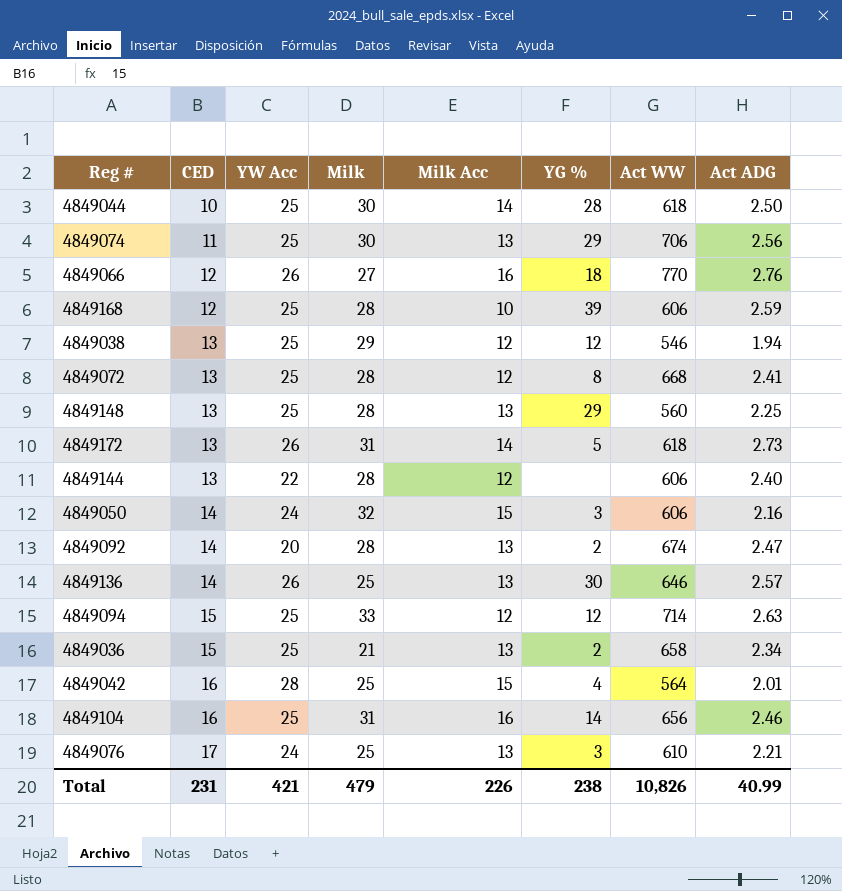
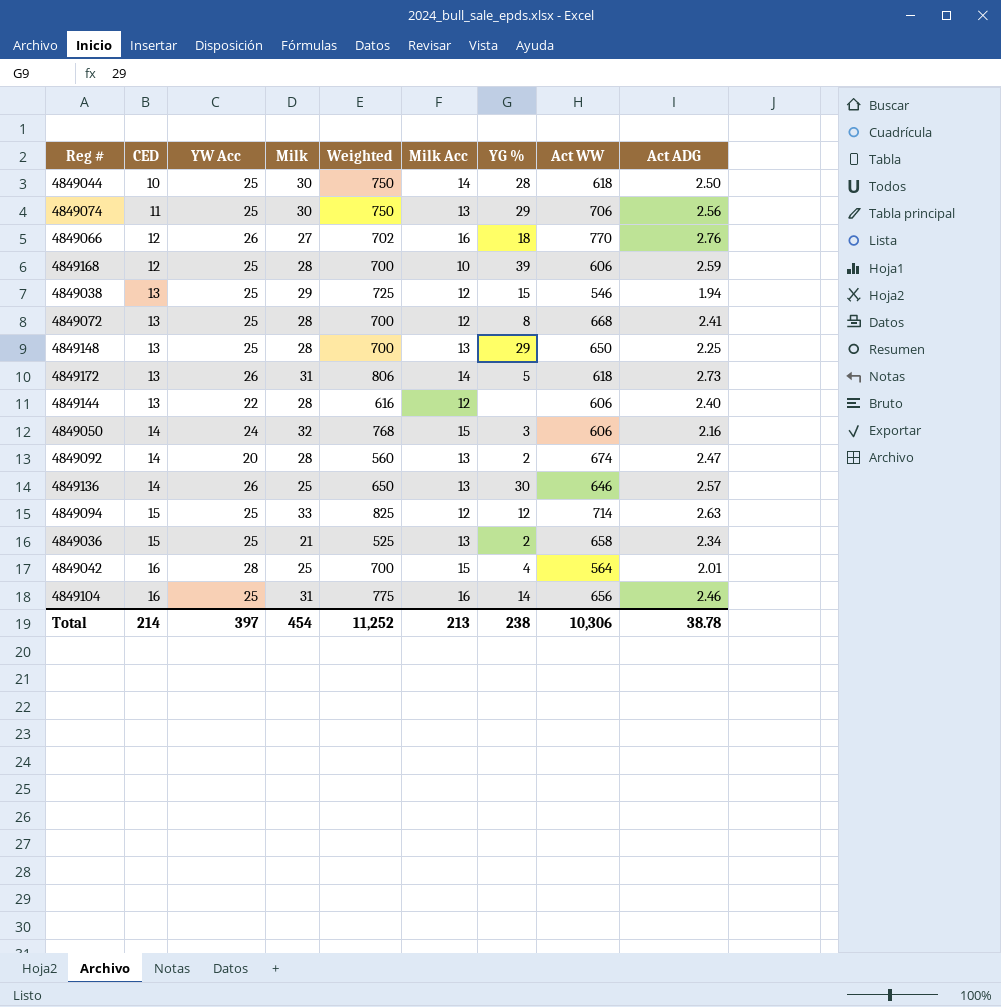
column Weighted | formula: none -> [YW Acc] * [Milk]
row 4849076: 17 | 24 | 25 | 13 | 3 | 610 | 2.21 -> none
4849038 | YG %: 12 -> 15
4849148 | Act WW: 560 -> 650
Total | CED: 231 -> 214
Total | YW Acc: 421 -> 397
Total | Milk: 479 -> 454
Total | Milk Acc: 226 -> 213
Total | Act WW: 10,826 -> 10,306
Total | Act ADG: 40.99 -> 38.78

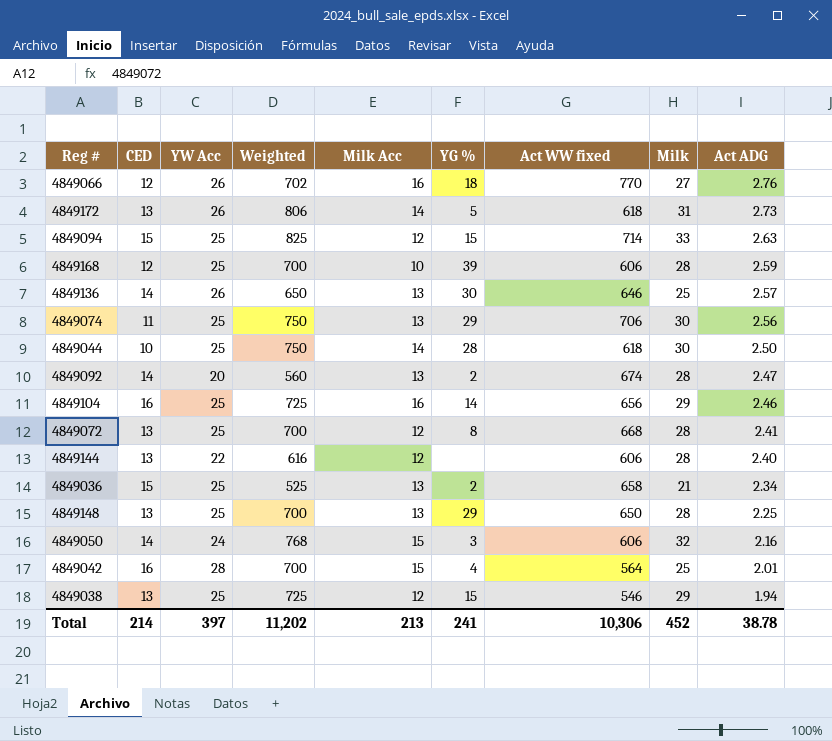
row order: CED ascending -> Act ADG descending
column name: Act WW -> Act WW fixed
column Milk | position: 4 -> 8
4849094 | YG %: 12 -> 15
4849104 | Weighted: 775 -> 725
4849104 | Milk: 31 -> 29
Total | Weighted: 11,252 -> 11,202
Total | YG %: 238 -> 241
Total | Milk: 454 -> 452

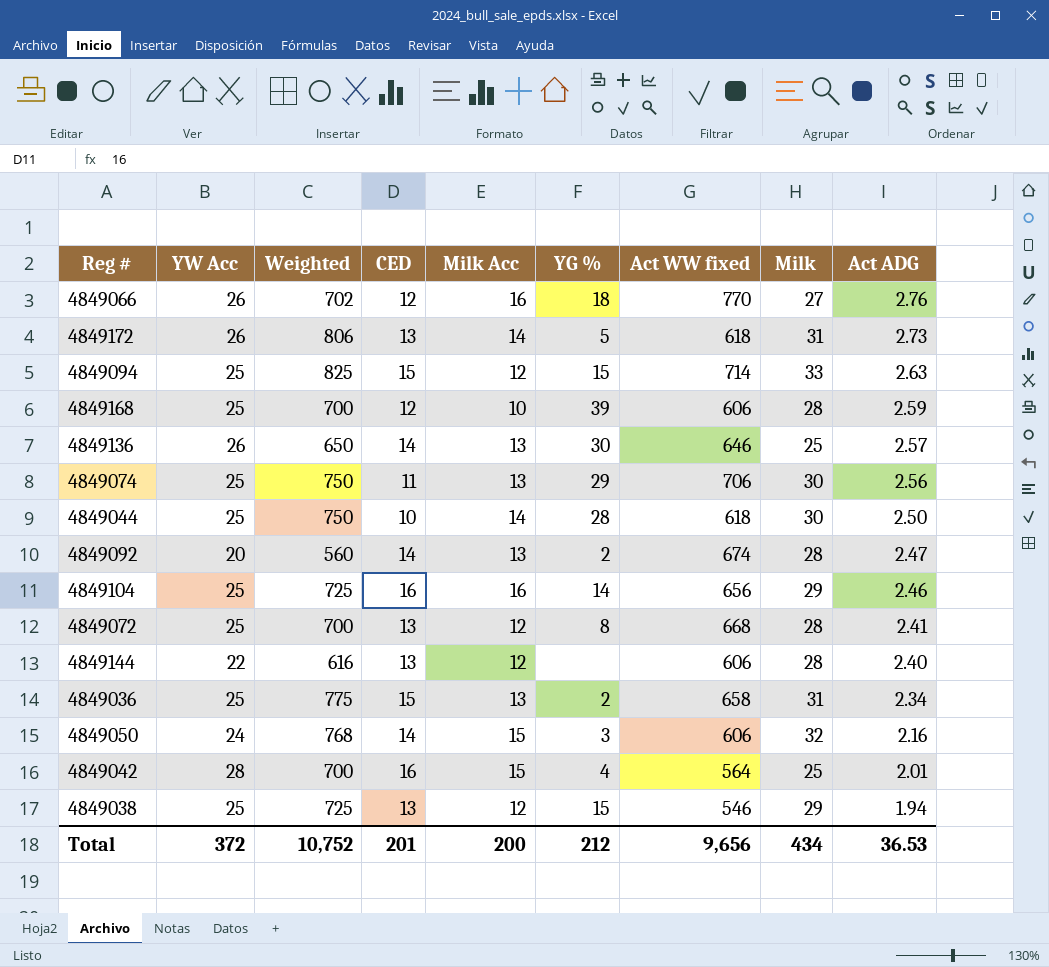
column CED | position: 2 -> 4
row 4849148: 13 | 25 | 700 | 13 | 29 | 650 | 28 | 2.25 -> none
4849036 | Weighted: 525 -> 775
4849036 | Milk: 21 -> 31
Total | YW Acc: 397 -> 372
Total | Weighted: 11,202 -> 10,752
Total | CED: 214 -> 201
Total | Milk Acc: 213 -> 200
Total | YG %: 241 -> 212
Total | Act WW fixed: 10,306 -> 9,656
Total | Milk: 452 -> 434
Total | Act ADG: 38.78 -> 36.53

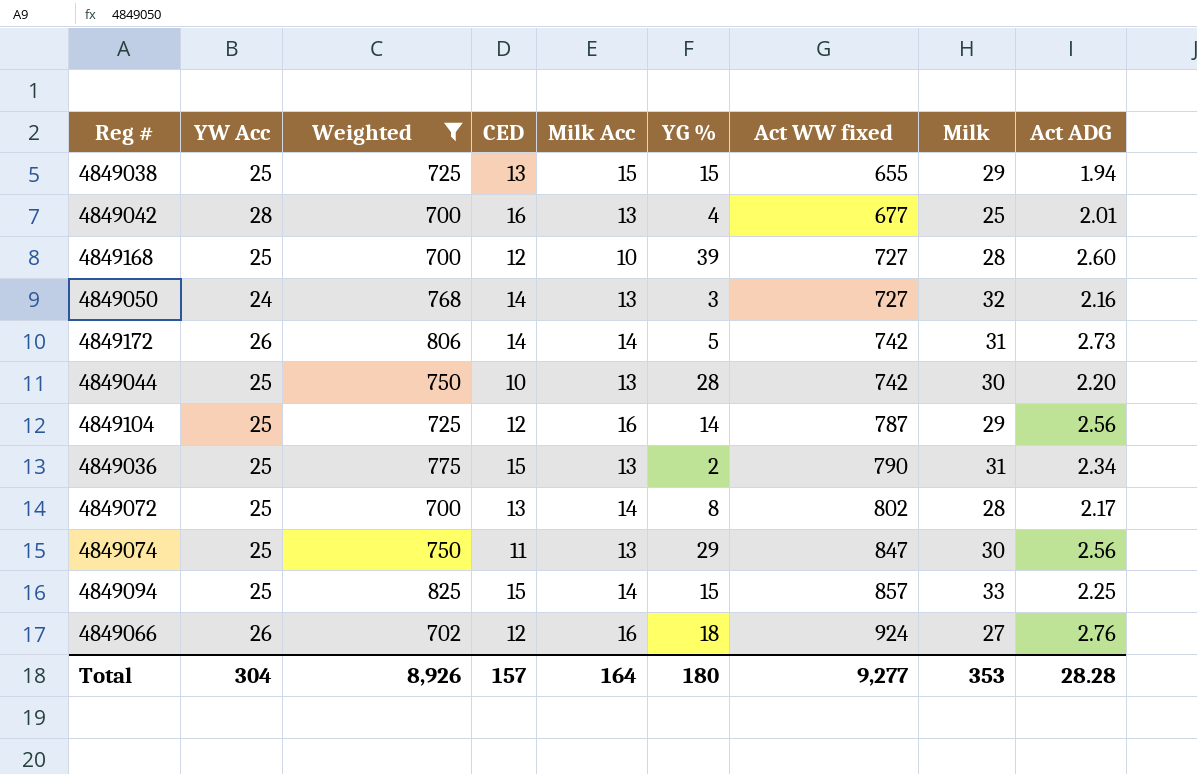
filter: none -> Weighted >= 700
row order: Act ADG descending -> Act WW fixed ascending
4849038 | Milk Acc: 12 -> 15
4849038 | Act WW fixed: 546 -> 655
4849042 | Milk Acc: 15 -> 13
4849042 | Act WW fixed: 564 -> 677
4849168 | Act WW fixed: 606 -> 727
4849168 | Act ADG: 2.59 -> 2.60
4849050 | Milk Acc: 15 -> 13
4849050 | Act WW fixed: 606 -> 727
4849172 | CED: 13 -> 14
4849172 | Act WW fixed: 618 -> 742
4849044 | Milk Acc: 14 -> 13
4849044 | Act WW fixed: 618 -> 742
4849044 | Act ADG: 2.50 -> 2.20
4849104 | CED: 16 -> 12
4849104 | Act WW fixed: 656 -> 787
4849104 | Act ADG: 2.46 -> 2.56
4849036 | Act WW fixed: 658 -> 790
4849072 | Milk Acc: 12 -> 14
4849072 | Act WW fixed: 668 -> 802
4849072 | Act ADG: 2.41 -> 2.17
4849074 | Act WW fixed: 706 -> 847
4849094 | Milk Acc: 12 -> 14
4849094 | Act WW fixed: 714 -> 857
4849094 | Act ADG: 2.63 -> 2.25
4849066 | Act WW fixed: 770 -> 924
Total | YW Acc: 372 -> 304
Total | Weighted: 10,752 -> 8,926
Total | CED: 201 -> 157
Total | Milk Acc: 200 -> 164
Total | YG %: 212 -> 180
Total | Act WW fixed: 9,656 -> 9,277
Total | Milk: 434 -> 353
Total | Act ADG: 36.53 -> 28.28

